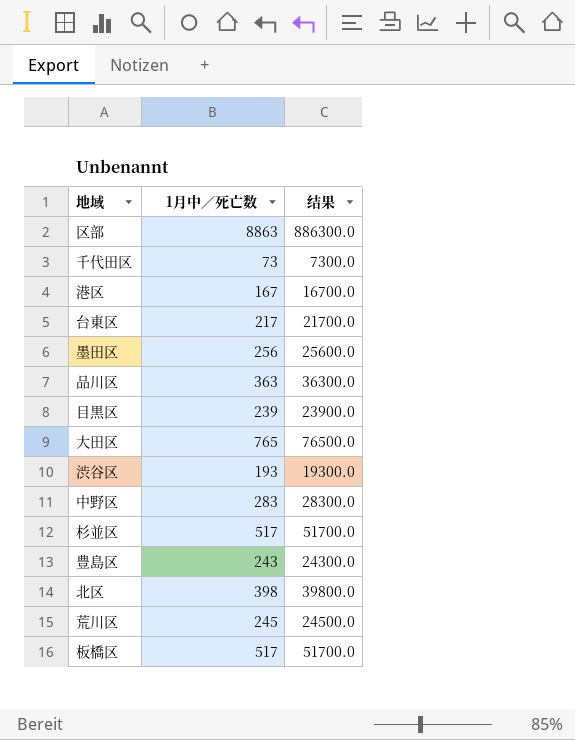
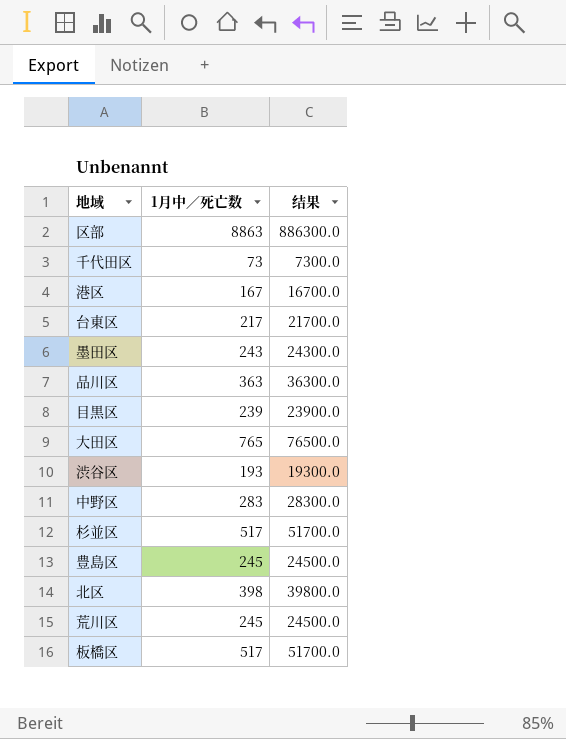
墨田区 | 1月中／死亡数: 256 -> 243
墨田区 | 结果: 25600.0 -> 24300.0
豊島区 | 1月中／死亡数: 243 -> 245
豊島区 | 结果: 24300.0 -> 24500.0

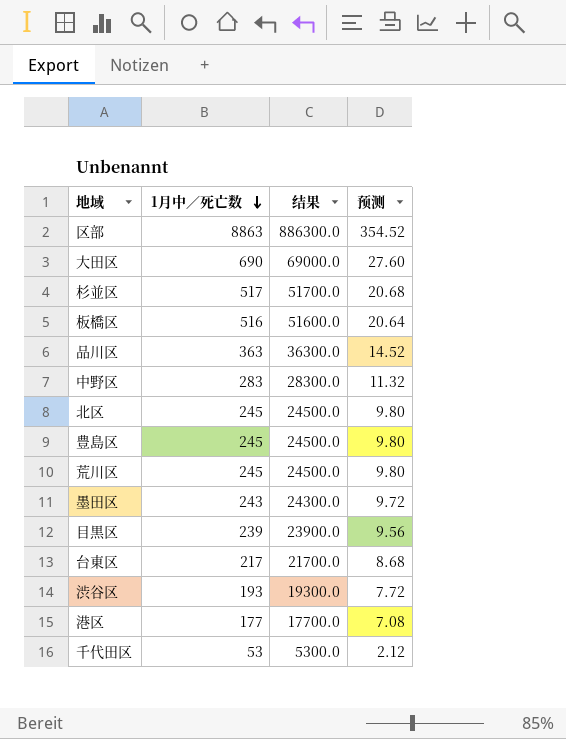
row order: none -> 1月中／死亡数 descending
column 预测 | formula: none -> [1月中／死亡数] * 0.04
大田区 | 1月中／死亡数: 765 -> 690
大田区 | 结果: 76500.0 -> 69000.0
板橋区 | 1月中／死亡数: 517 -> 516
板橋区 | 结果: 51700.0 -> 51600.0
北区 | 1月中／死亡数: 398 -> 245
北区 | 结果: 39800.0 -> 24500.0
港区 | 1月中／死亡数: 167 -> 177
港区 | 结果: 16700.0 -> 17700.0
千代田区 | 1月中／死亡数: 73 -> 53
千代田区 | 结果: 7300.0 -> 5300.0

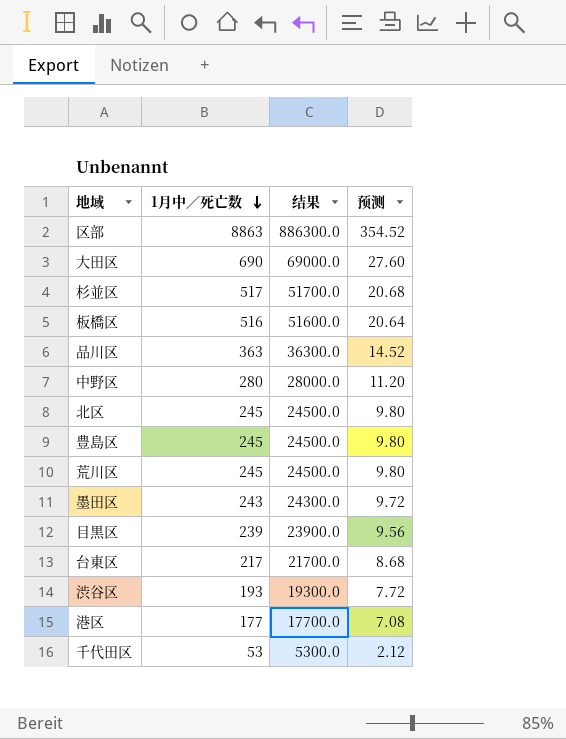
中野区 | 1月中／死亡数: 283 -> 280
中野区 | 结果: 28300.0 -> 28000.0
中野区 | 预测: 11.32 -> 11.20

